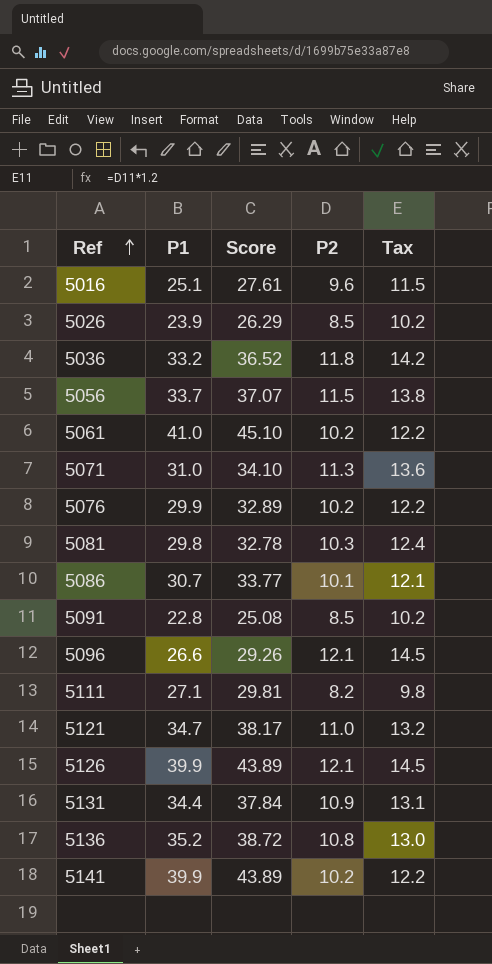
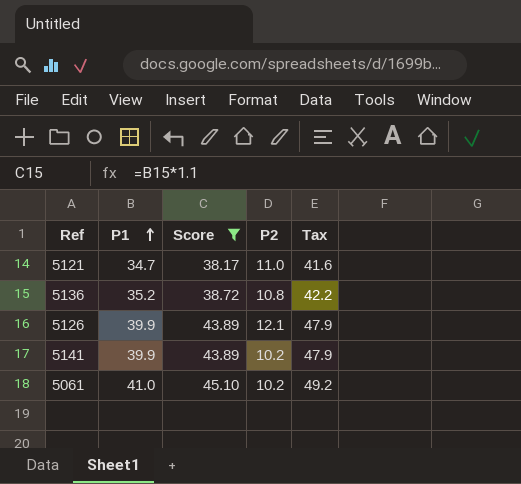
filter: none -> Score >= 38.17
row order: Ref ascending -> P1 ascending
column Tax | formula: [P2] * 1.2 -> [P1] * 1.2

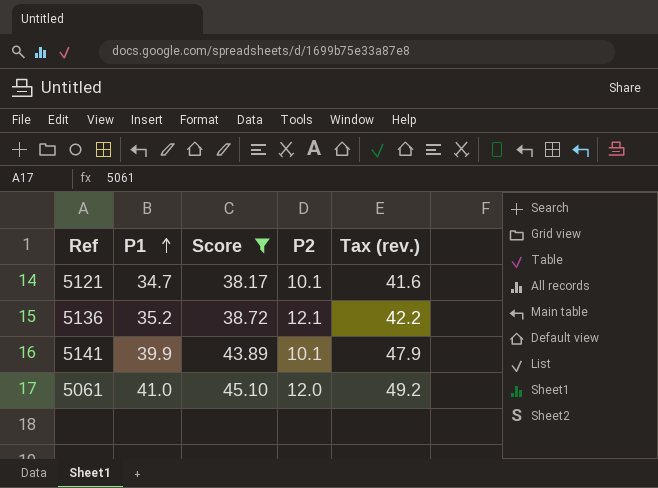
column name: Tax -> Tax (rev.)
row 5126: 39.9 | 43.89 | 12.1 | 47.9 -> none
5121 | P2: 11.0 -> 10.1
5136 | P2: 10.8 -> 12.1
5141 | P2: 10.2 -> 10.1
5061 | P2: 10.2 -> 12.0

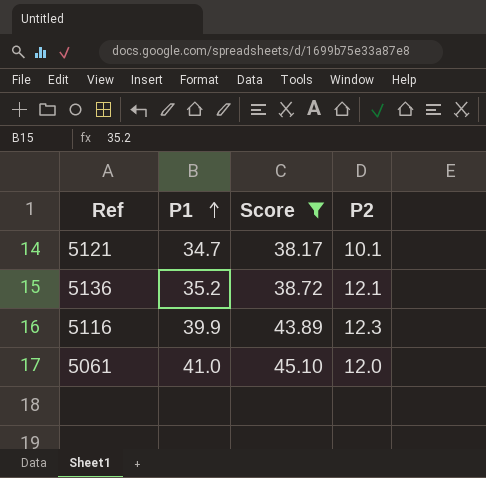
column Tax (rev.) | formula: [P1] * 1.2 -> none
row 5141: 39.9 | 43.89 | 10.1 | 47.9 -> none
row 5116: none -> 39.9 | 43.89 | 12.3

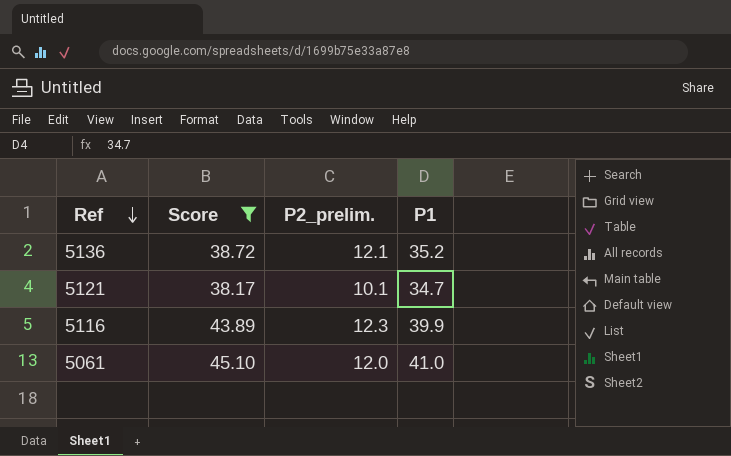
row order: P1 ascending -> Ref descending
column name: P2 -> P2_prelim.
column P1 | position: 2 -> 4

